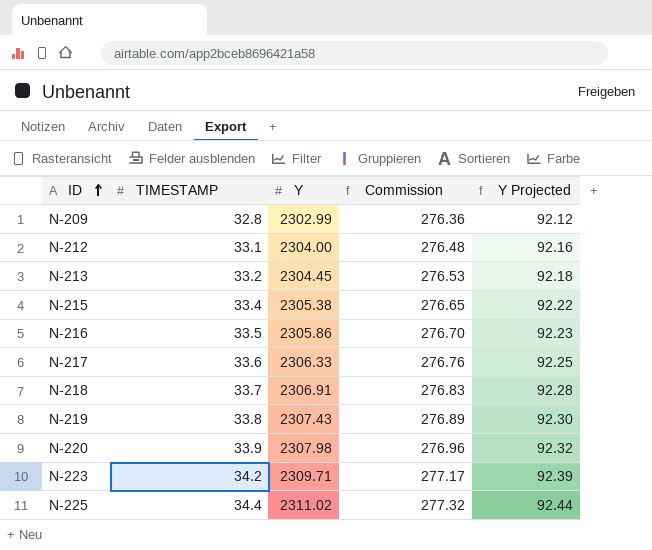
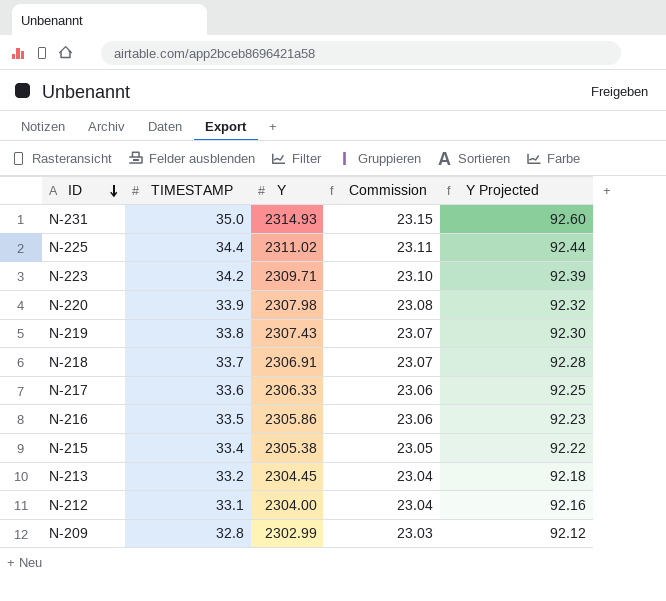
row order: ID ascending -> ID descending
column Commission | formula: [Y] * 0.12 -> [Y] * 0.01
row N-231: none -> 35.0 | 2314.93 | 23.15 | 92.60

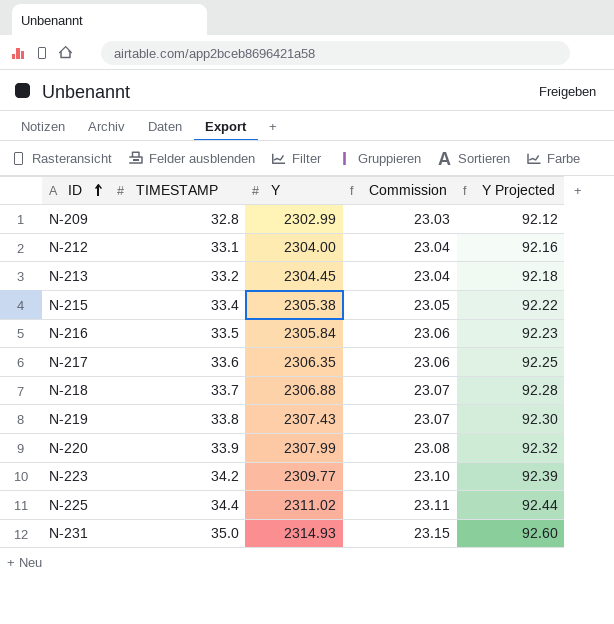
row order: ID descending -> ID ascending
N-216 | Y: 2305.86 -> 2305.84
N-217 | Y: 2306.33 -> 2306.35
N-218 | Y: 2306.91 -> 2306.88
N-220 | Y: 2307.98 -> 2307.99
N-223 | Y: 2309.71 -> 2309.77

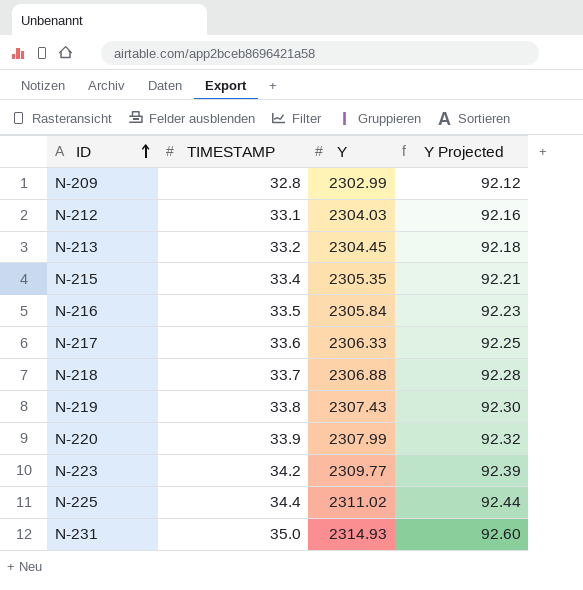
column Commission | formula: [Y] * 0.01 -> none
N-212 | Y: 2304.00 -> 2304.03
N-215 | Y: 2305.38 -> 2305.35
N-215 | Y Projected: 92.22 -> 92.21
N-217 | Y: 2306.35 -> 2306.33

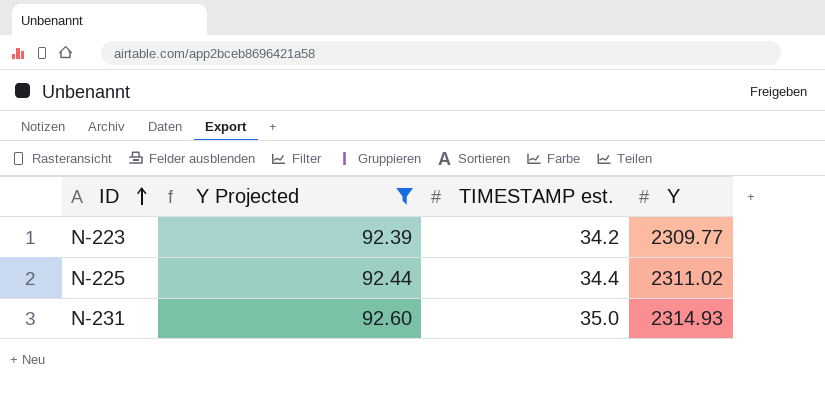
filter: none -> Y Projected >= 92.39
column Y Projected | position: 4 -> 2
column name: TIMESTAMP -> TIMESTAMP est.

